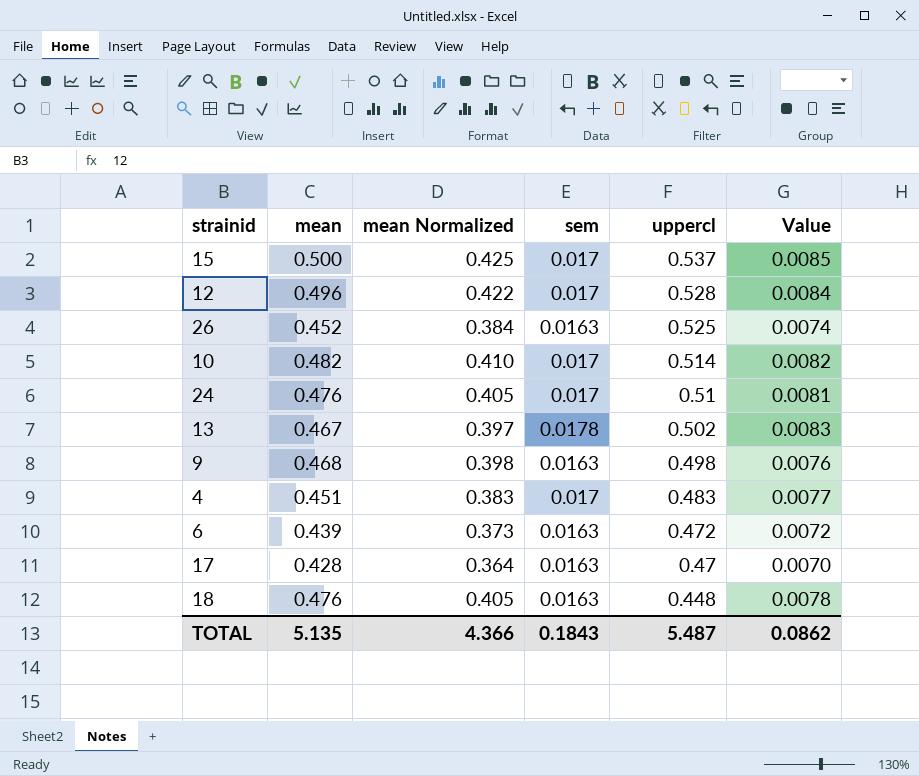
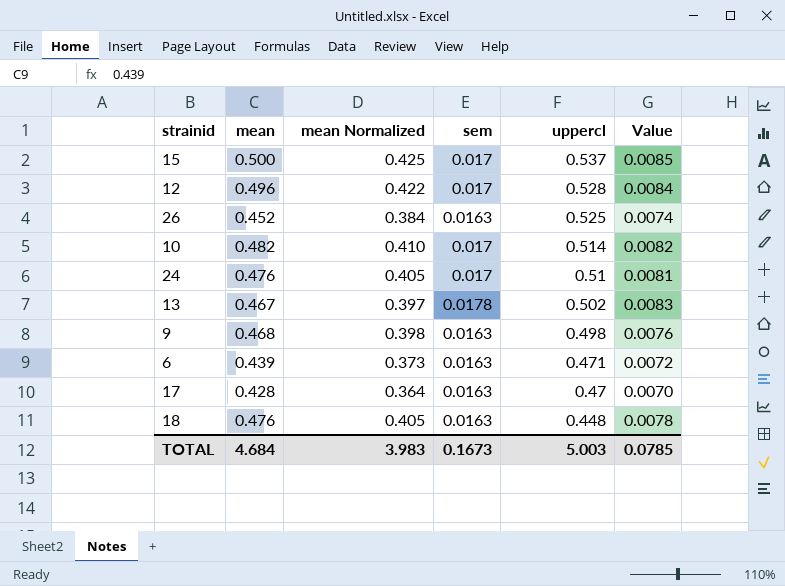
row 4: 0.451 | 0.383 | 0.017 | 0.483 | 0.0077 -> none
6 | uppercl: 0.472 -> 0.471
TOTAL | mean: 5.135 -> 4.684
TOTAL | mean Normalized: 4.366 -> 3.983
TOTAL | sem: 0.1843 -> 0.1673
TOTAL | uppercl: 5.487 -> 5.003
TOTAL | Value: 0.0862 -> 0.0785

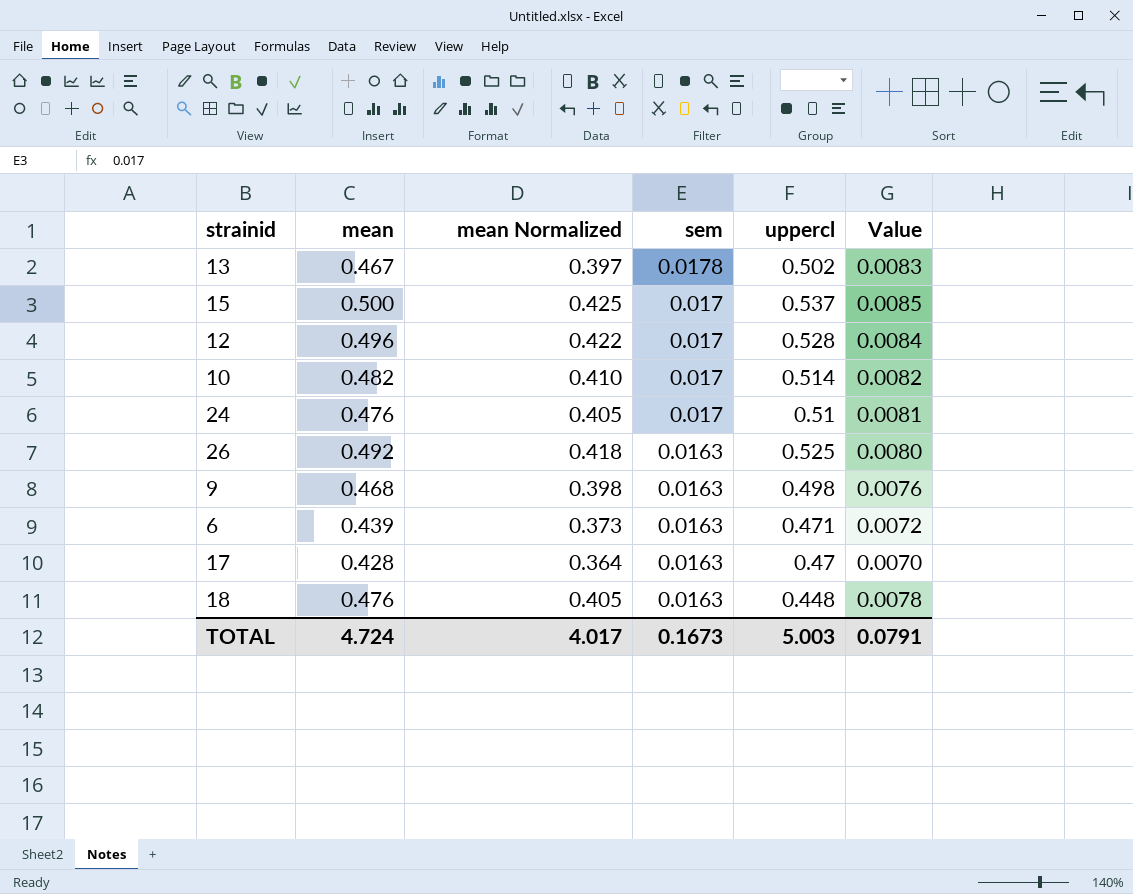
row order: uppercl descending -> sem descending
26 | mean: 0.452 -> 0.492
26 | mean Normalized: 0.384 -> 0.418
26 | Value: 0.0074 -> 0.0080
TOTAL | mean: 4.684 -> 4.724
TOTAL | mean Normalized: 3.983 -> 4.017
TOTAL | Value: 0.0785 -> 0.0791

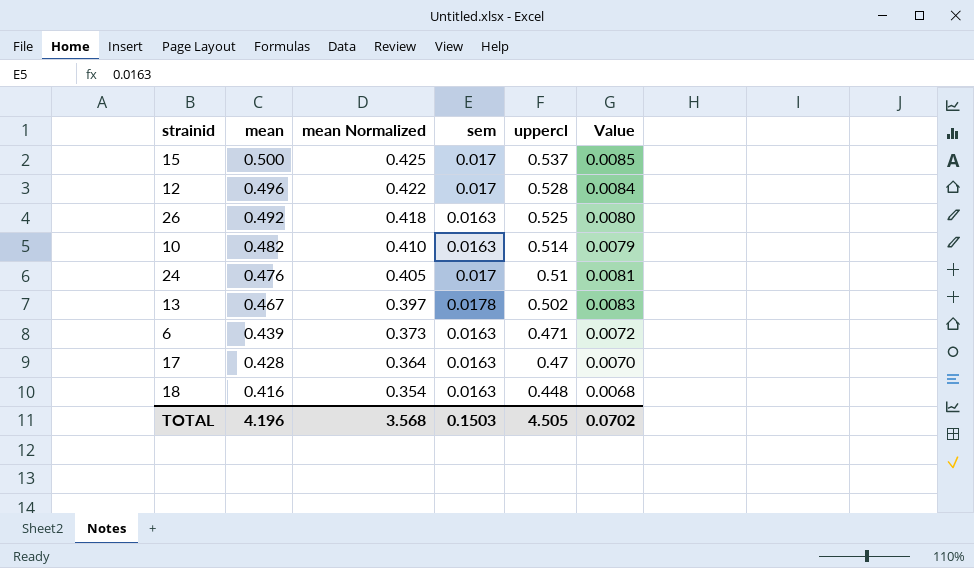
row order: sem descending -> mean descending
row 9: 0.468 | 0.398 | 0.0163 | 0.498 | 0.0076 -> none
10 | sem: 0.017 -> 0.0163
10 | Value: 0.0082 -> 0.0079
18 | mean: 0.476 -> 0.416
18 | mean Normalized: 0.405 -> 0.354
18 | Value: 0.0078 -> 0.0068
TOTAL | mean: 4.724 -> 4.196
TOTAL | mean Normalized: 4.017 -> 3.568
TOTAL | sem: 0.1673 -> 0.1503
TOTAL | uppercl: 5.003 -> 4.505
TOTAL | Value: 0.0791 -> 0.0702

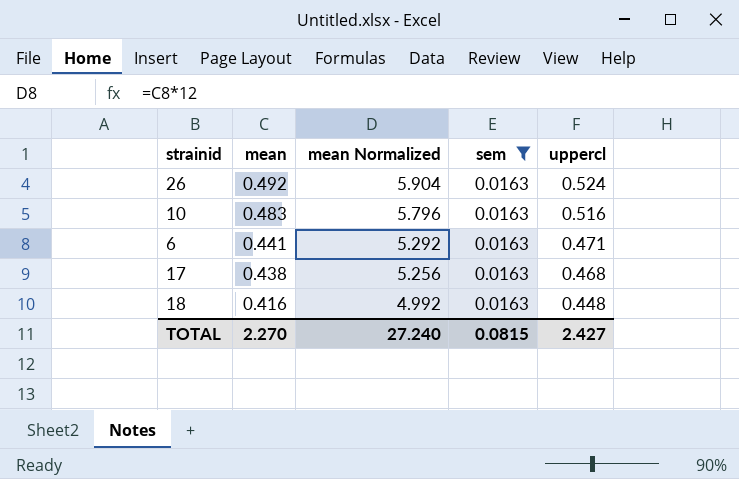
filter: none -> sem = 0.0163
column Value | formula: [mean] * [sem] -> none
column mean Normalized | formula: [mean] * 0.85 -> [mean] * 12
26 | uppercl: 0.525 -> 0.524
10 | mean: 0.482 -> 0.483
10 | uppercl: 0.514 -> 0.516
6 | mean: 0.439 -> 0.441
17 | mean: 0.428 -> 0.438
17 | uppercl: 0.47 -> 0.468
TOTAL | mean: 4.196 -> 2.270
TOTAL | mean Normalized: 3.568 -> 27.240
TOTAL | sem: 0.1503 -> 0.0815
TOTAL | uppercl: 4.505 -> 2.427

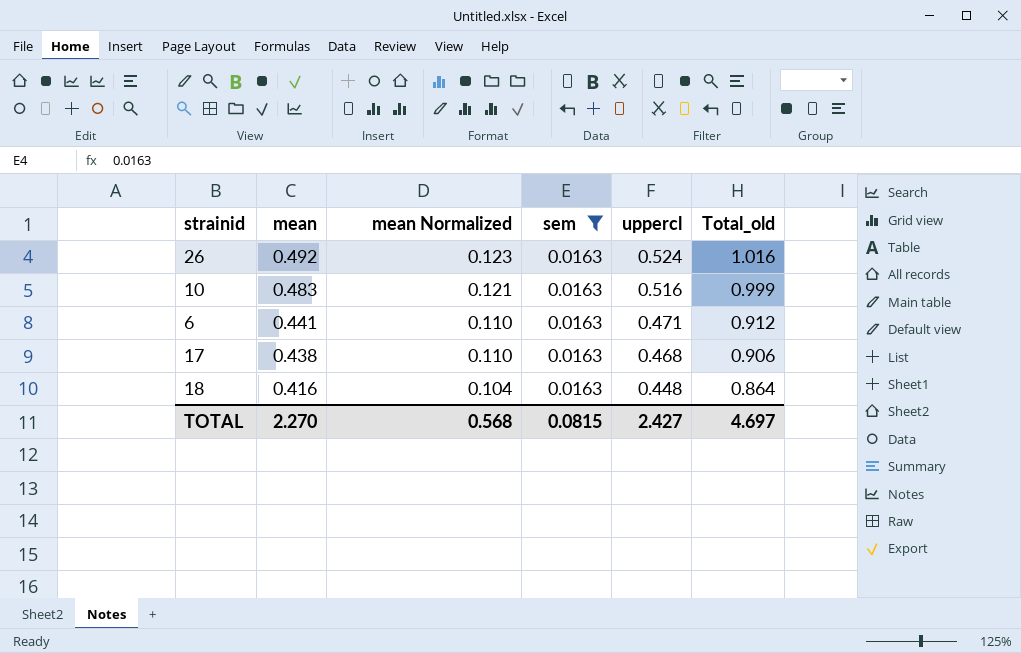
column mean Normalized | formula: [mean] * 12 -> [mean] * 0.25
column Total_old | formula: none -> [mean] + [uppercl]
TOTAL | mean Normalized: 27.240 -> 0.568

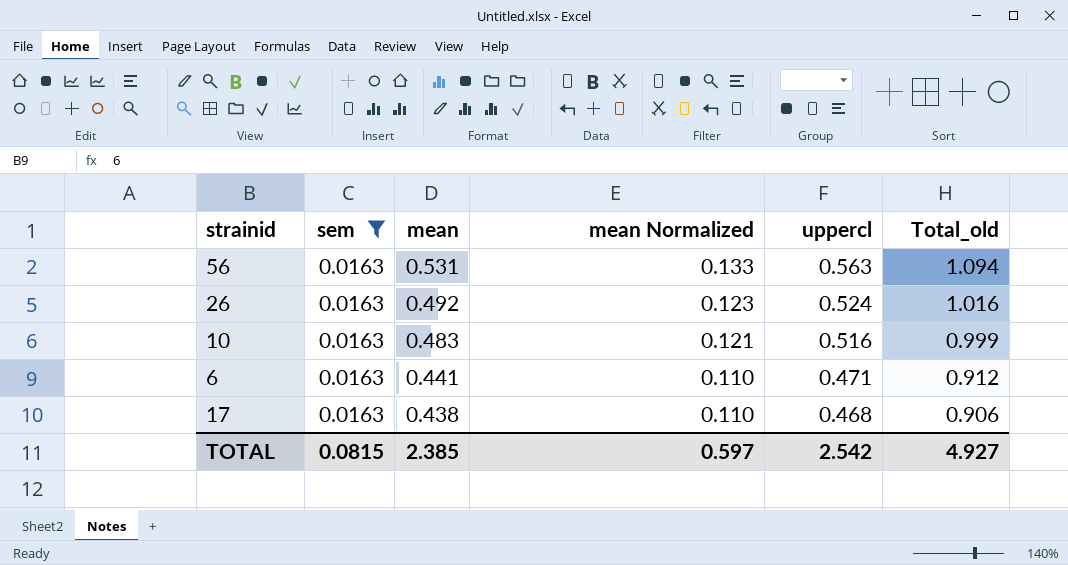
column sem | position: 4 -> 2
row 18: 0.416 | 0.104 | 0.0163 | 0.448 | 0.864 -> none
row 56: none -> 0.0163 | 0.531 | 0.133 | 0.563 | 1.094
TOTAL | mean: 2.270 -> 2.385
TOTAL | mean Normalized: 0.568 -> 0.597
TOTAL | uppercl: 2.427 -> 2.542
TOTAL | Total_old: 4.697 -> 4.927

